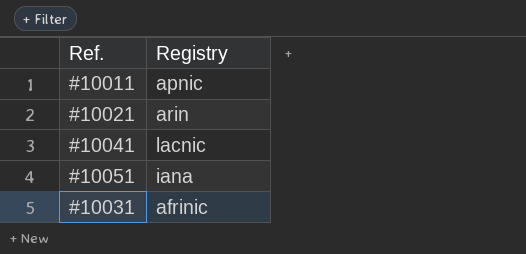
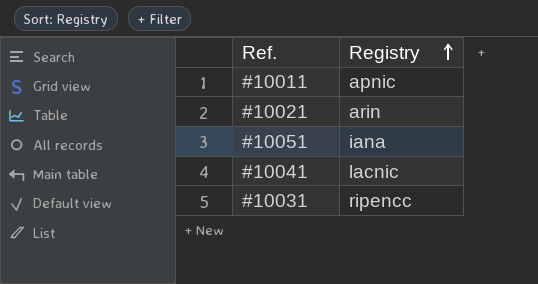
row order: none -> Registry ascending
#10031 | Registry: afrinic -> ripencc

